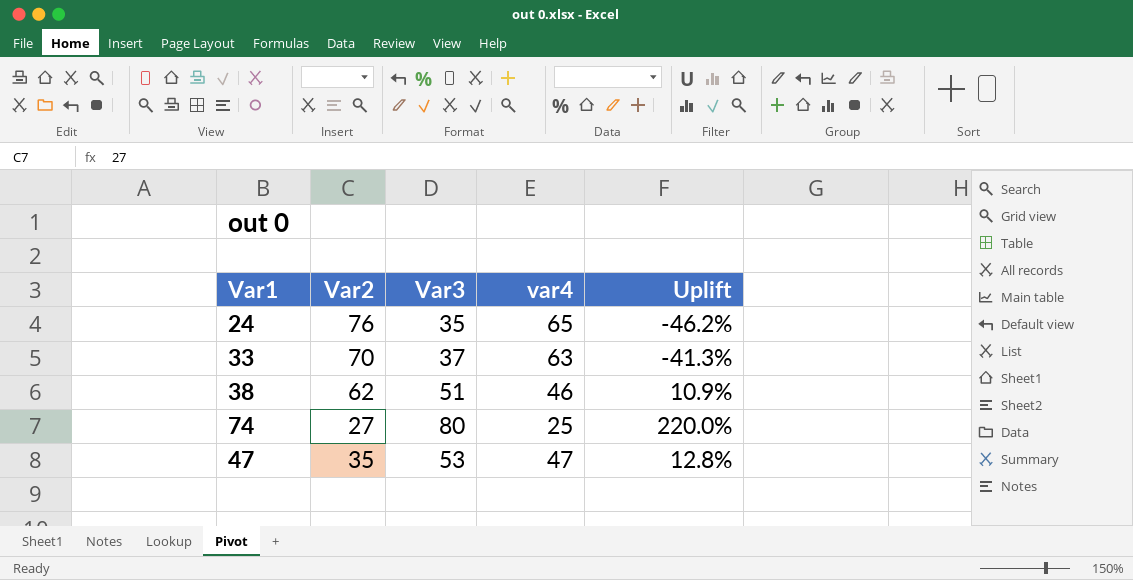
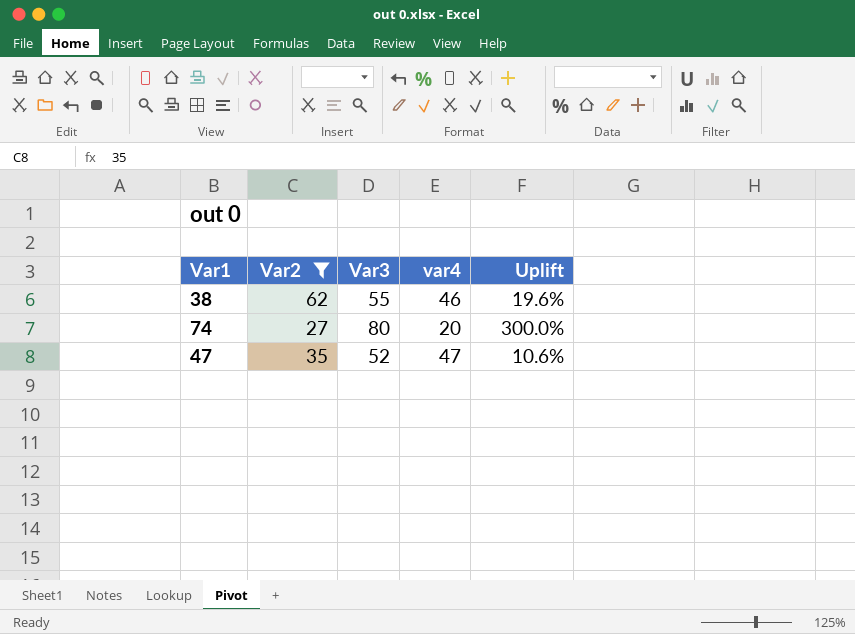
filter: none -> Var2 <= 62
38 | Var3: 51 -> 55
38 | Uplift: 10.9% -> 19.6%
74 | var4: 25 -> 20
74 | Uplift: 220.0% -> 300.0%
47 | Var3: 53 -> 52
47 | Uplift: 12.8% -> 10.6%

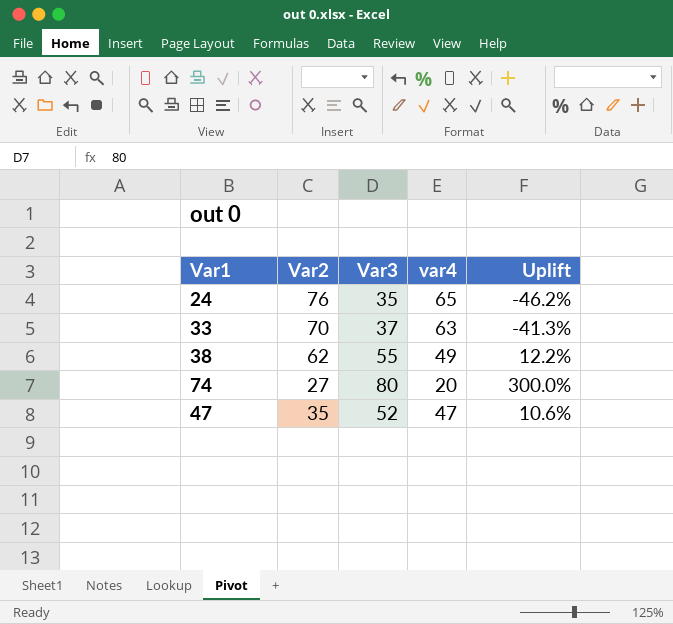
filter: Var2 <= 62 -> none
38 | var4: 46 -> 49
38 | Uplift: 19.6% -> 12.2%

